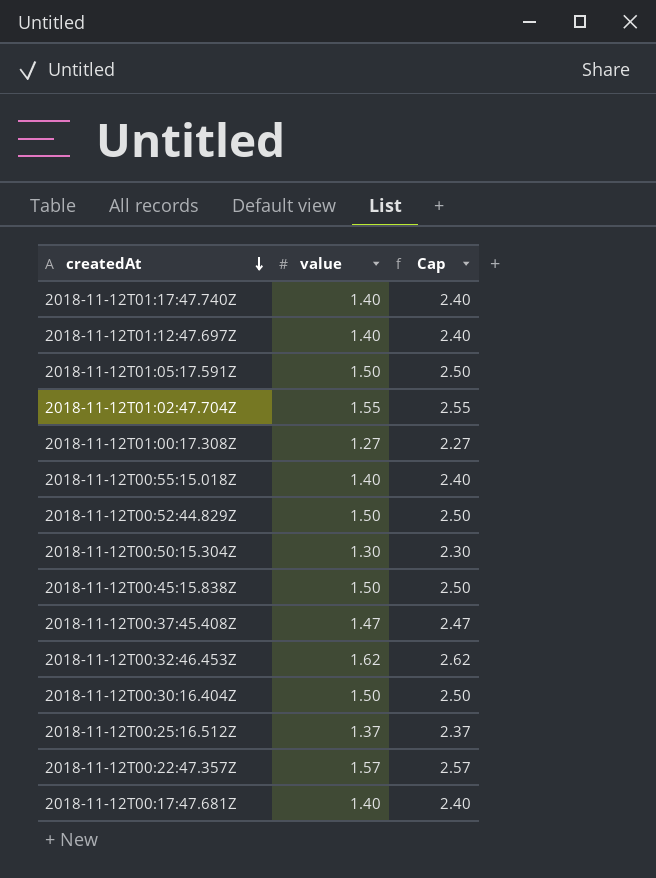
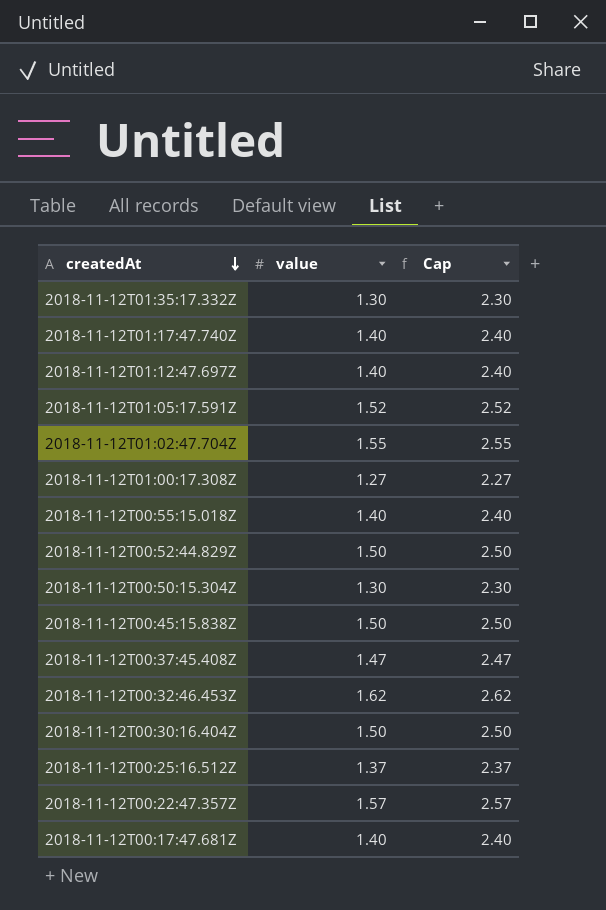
row 2018-11-12T01:35:17.332Z: none -> 1.30 | 2.30
2018-11-12T01:05:17.591Z | value: 1.50 -> 1.52
2018-11-12T01:05:17.591Z | Cap: 2.50 -> 2.52

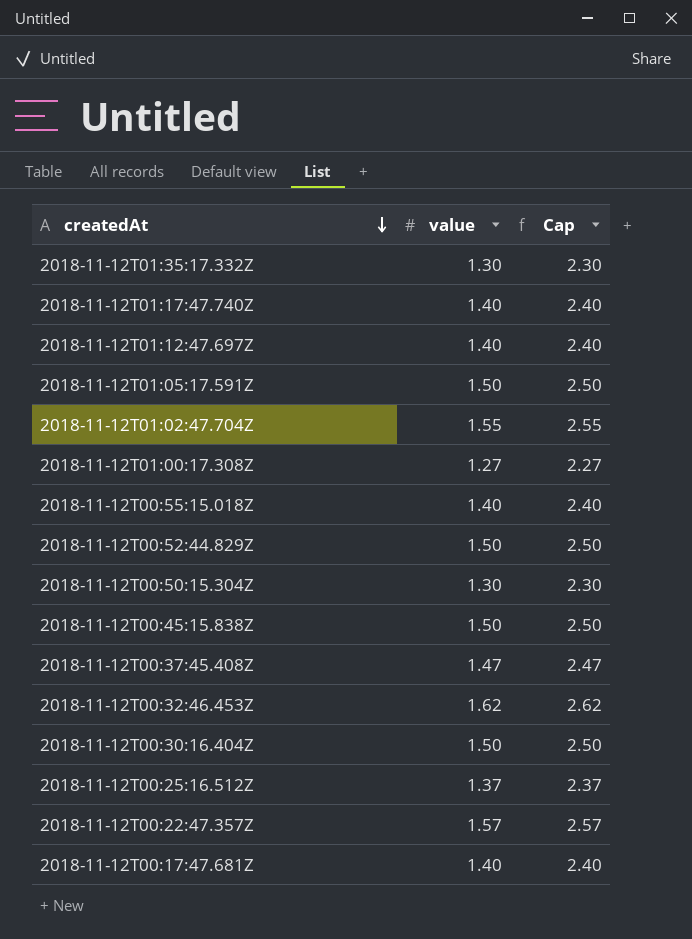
2018-11-12T01:05:17.591Z | value: 1.52 -> 1.50
2018-11-12T01:05:17.591Z | Cap: 2.52 -> 2.50

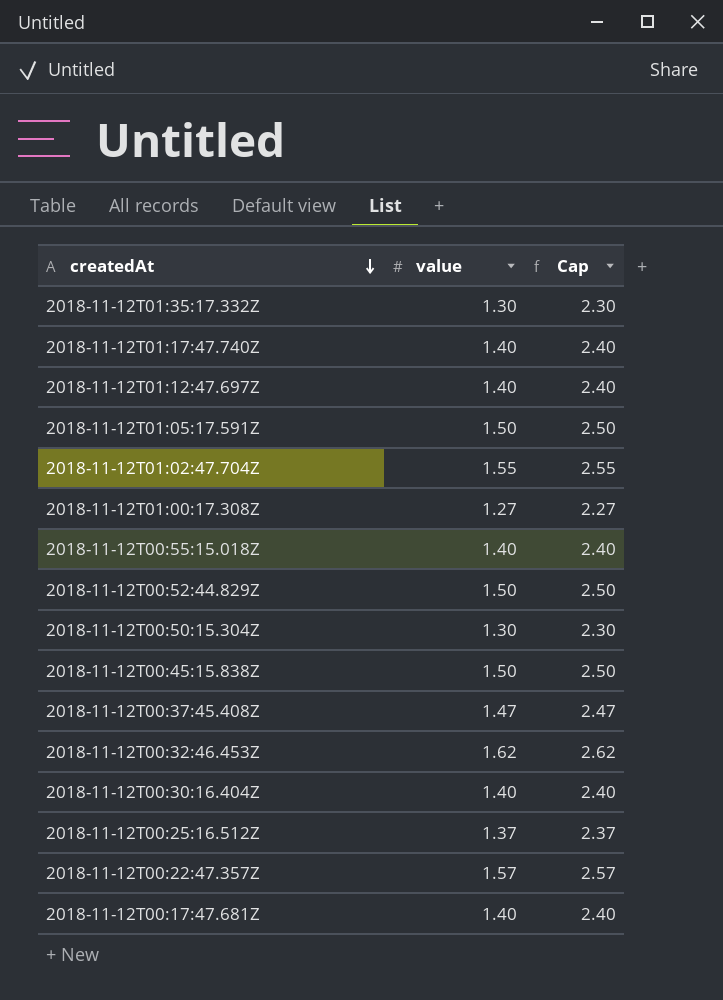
2018-11-12T00:30:16.404Z | value: 1.50 -> 1.40
2018-11-12T00:30:16.404Z | Cap: 2.50 -> 2.40

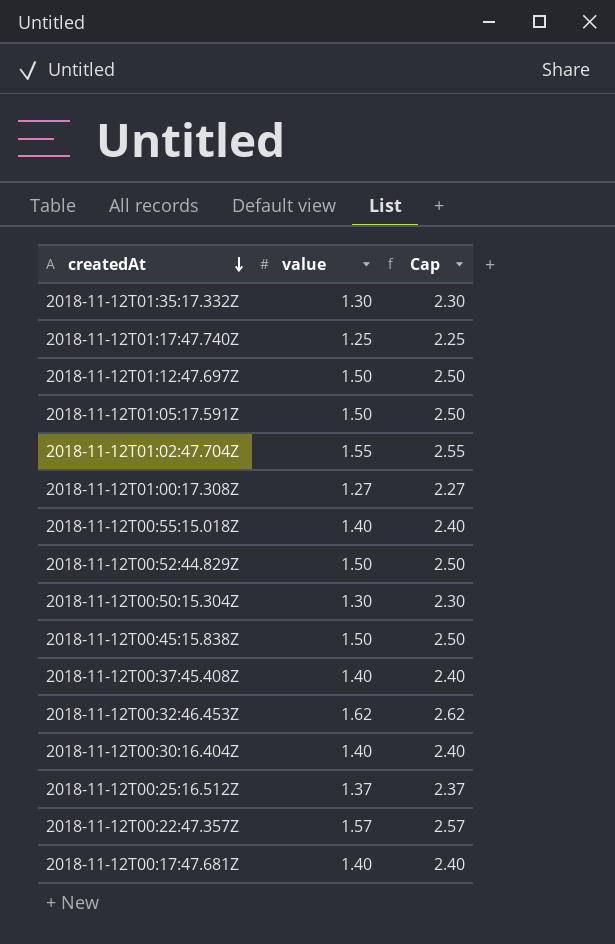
2018-11-12T01:17:47.740Z | value: 1.40 -> 1.25
2018-11-12T01:17:47.740Z | Cap: 2.40 -> 2.25
2018-11-12T01:12:47.697Z | value: 1.40 -> 1.50
2018-11-12T01:12:47.697Z | Cap: 2.40 -> 2.50
2018-11-12T00:37:45.408Z | value: 1.47 -> 1.40
2018-11-12T00:37:45.408Z | Cap: 2.47 -> 2.40

